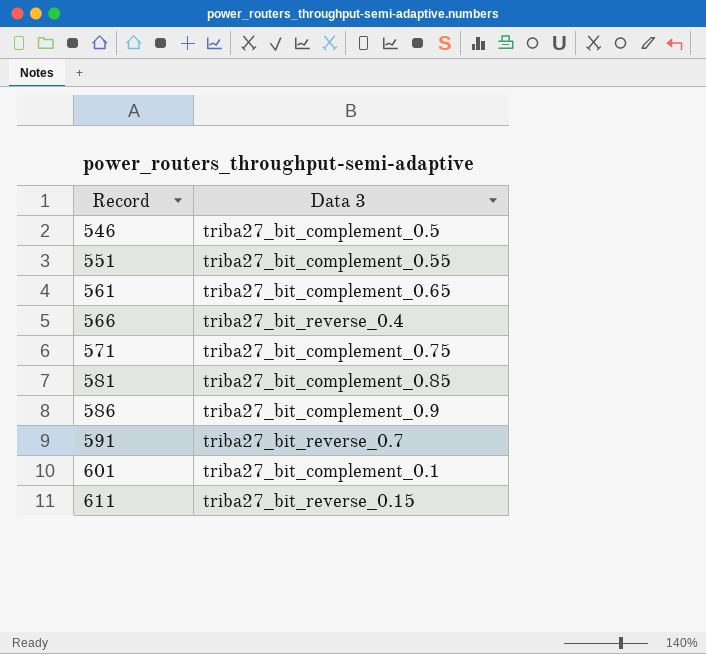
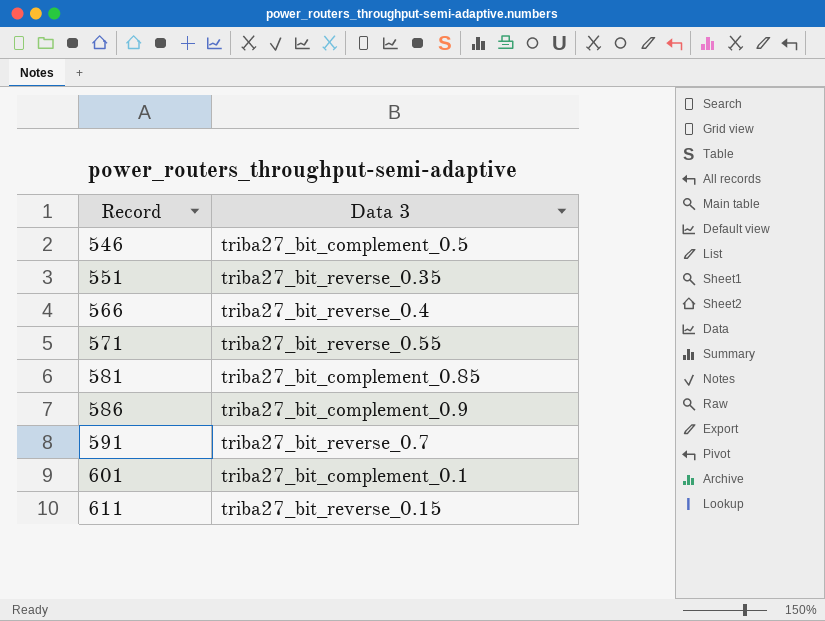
row 561: triba27_bit_complement_0.65 -> none
551 | Data 3: triba27_bit_complement_0.55 -> triba27_bit_reverse_0.35
571 | Data 3: triba27_bit_complement_0.75 -> triba27_bit_reverse_0.55

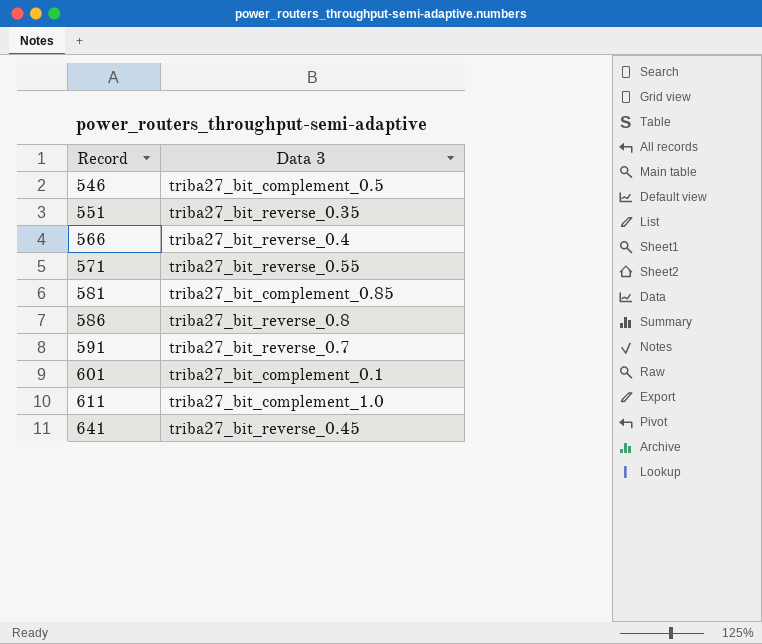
586 | Data 3: triba27_bit_complement_0.9 -> triba27_bit_reverse_0.8
611 | Data 3: triba27_bit_reverse_0.15 -> triba27_bit_complement_1.0
row 641: none -> triba27_bit_reverse_0.45

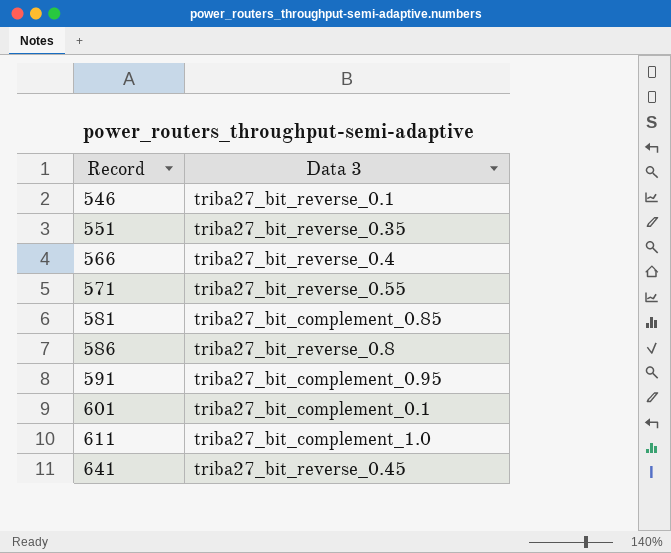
546 | Data 3: triba27_bit_complement_0.5 -> triba27_bit_reverse_0.1
591 | Data 3: triba27_bit_reverse_0.7 -> triba27_bit_complement_0.95

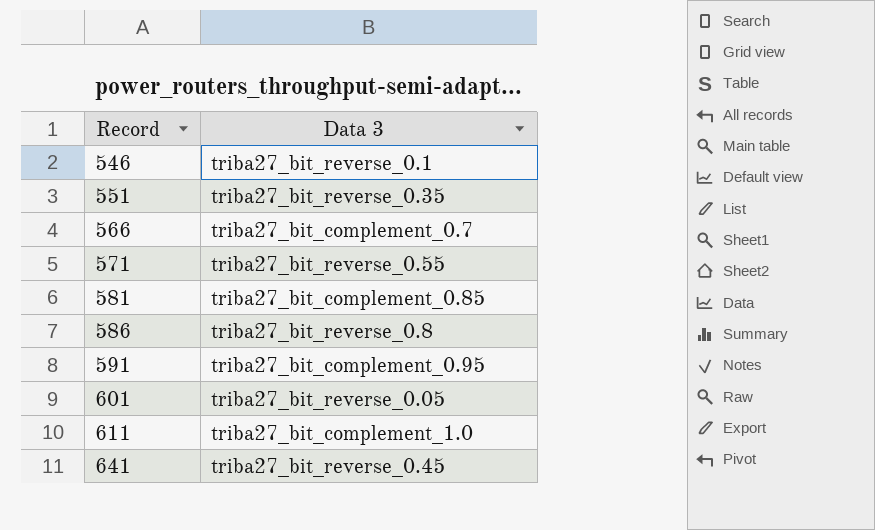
566 | Data 3: triba27_bit_reverse_0.4 -> triba27_bit_complement_0.7
601 | Data 3: triba27_bit_complement_0.1 -> triba27_bit_reverse_0.05

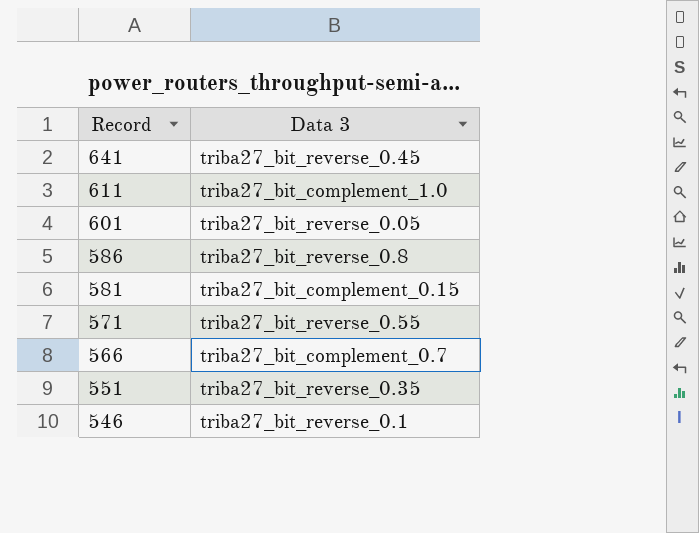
row order: Record ascending -> Record descending
row 591: triba27_bit_complement_0.95 -> none
581 | Data 3: triba27_bit_complement_0.85 -> triba27_bit_complement_0.15

